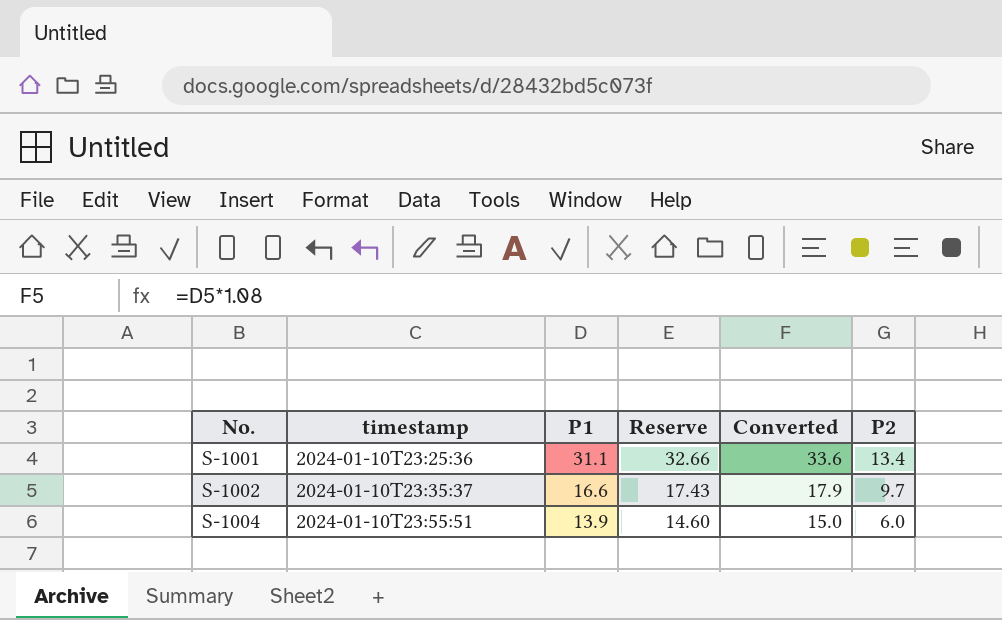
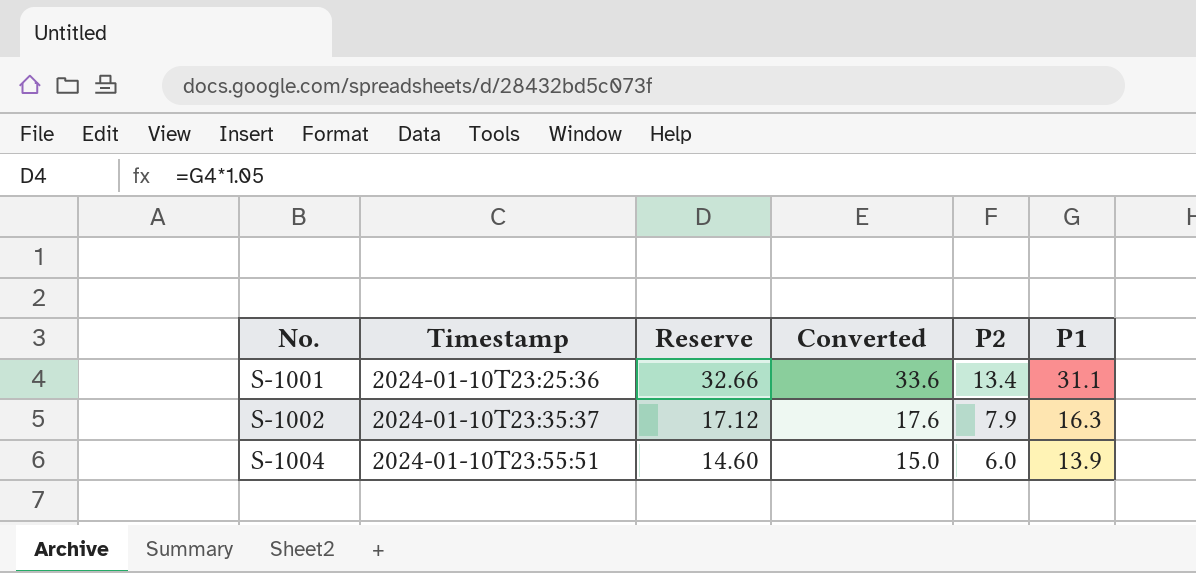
column name: timestamp -> Timestamp
column P1 | position: 3 -> 6
S-1002 | Reserve: 17.43 -> 17.12
S-1002 | Converted: 17.9 -> 17.6
S-1002 | P2: 9.7 -> 7.9
S-1002 | P1: 16.6 -> 16.3

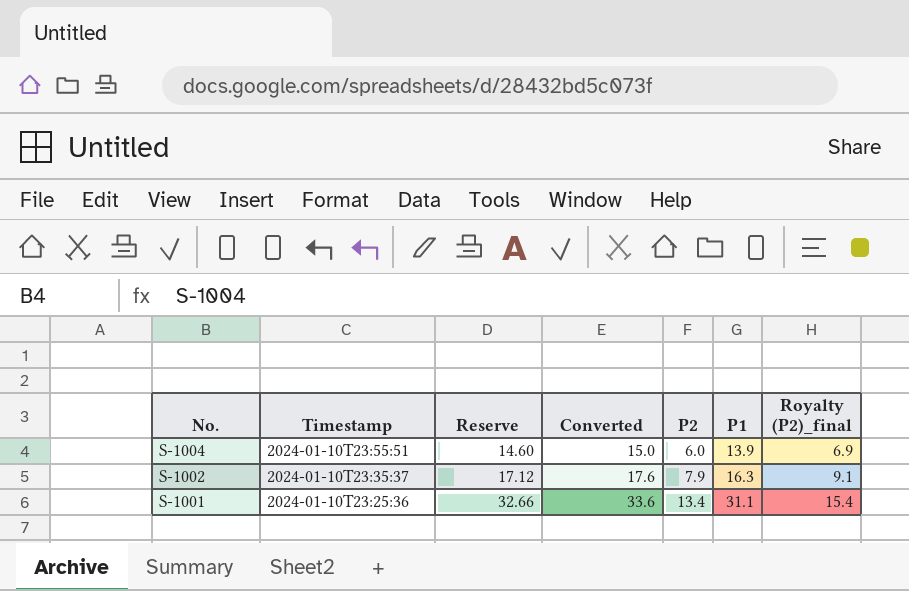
row order: No. ascending -> No. descending
column Royalty (P2)_final | formula: none -> [P2] * 1.15

